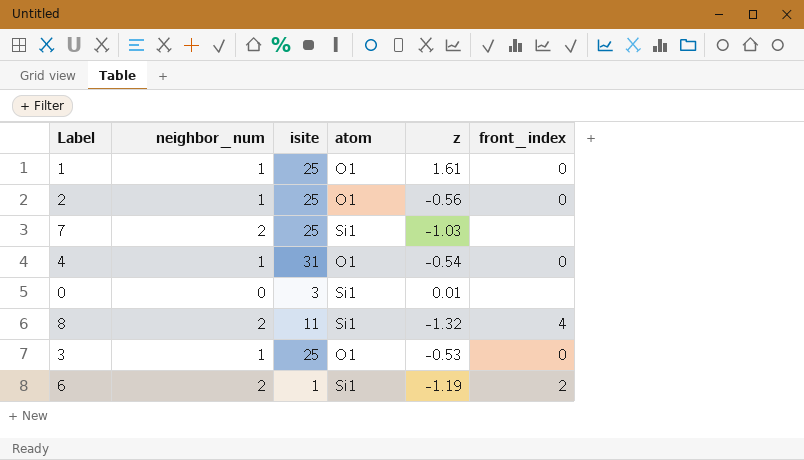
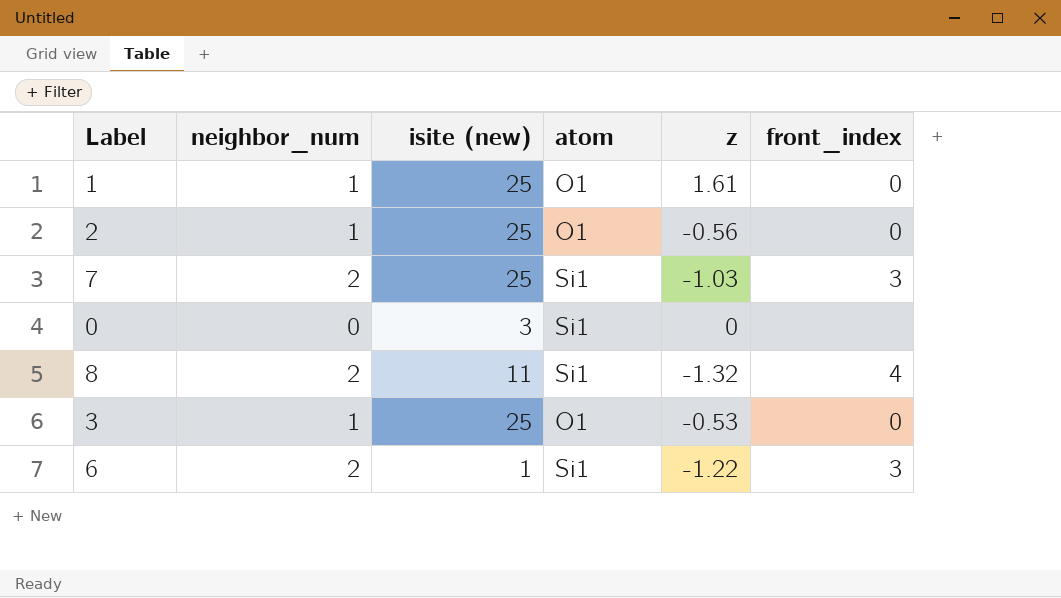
column name: isite -> isite (new)
row 4: 1 | 31 | O1 | -0.54 | 0 -> none
7 | front_index: none -> 3
0 | z: 0.01 -> 0
6 | z: -1.19 -> -1.22
6 | front_index: 2 -> 3

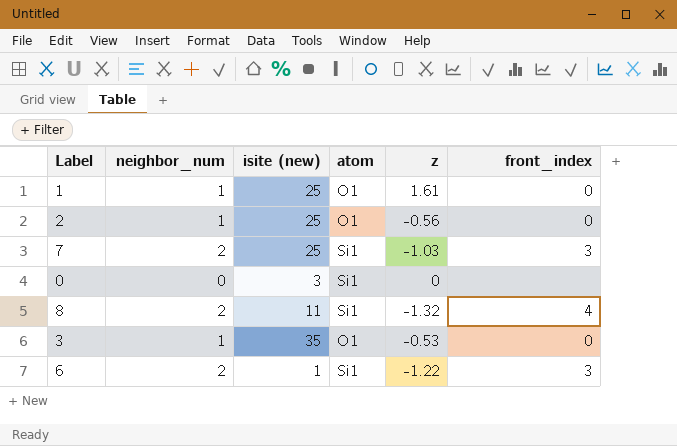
3 | isite (new): 25 -> 35

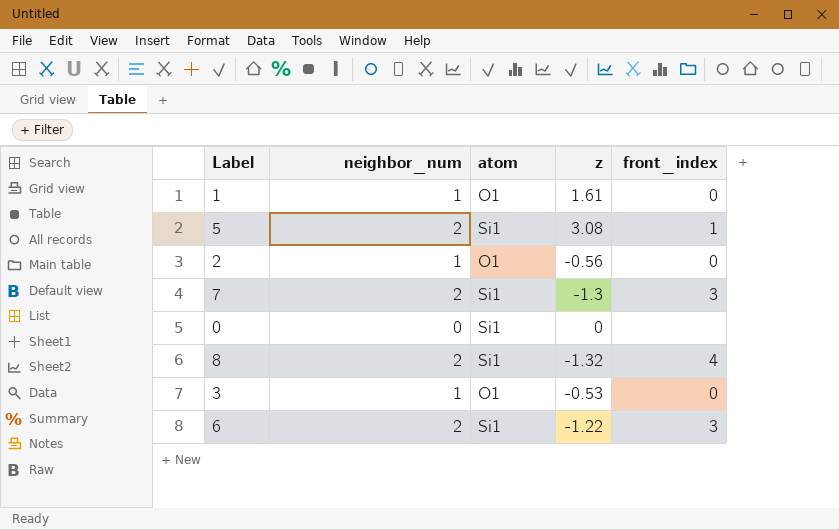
column isite (new) | position: 3 -> none
row 5: none -> 2 | Si1 | 3.08 | 1
7 | z: -1.03 -> -1.3

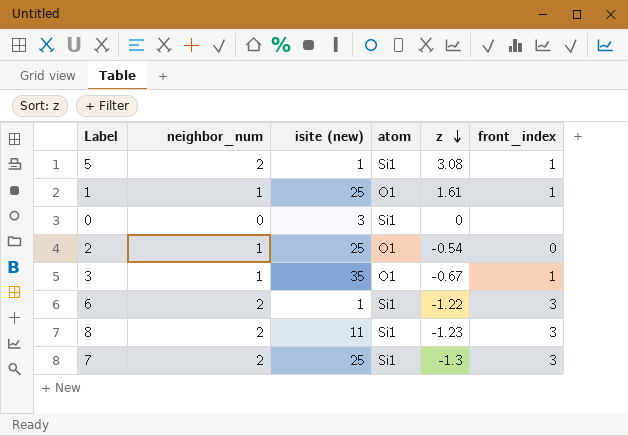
row order: none -> z descending
column isite (new) | position: none -> 3
1 | front_index: 0 -> 1
2 | z: -0.56 -> -0.54
3 | z: -0.53 -> -0.67
3 | front_index: 0 -> 1
8 | z: -1.32 -> -1.23
8 | front_index: 4 -> 3

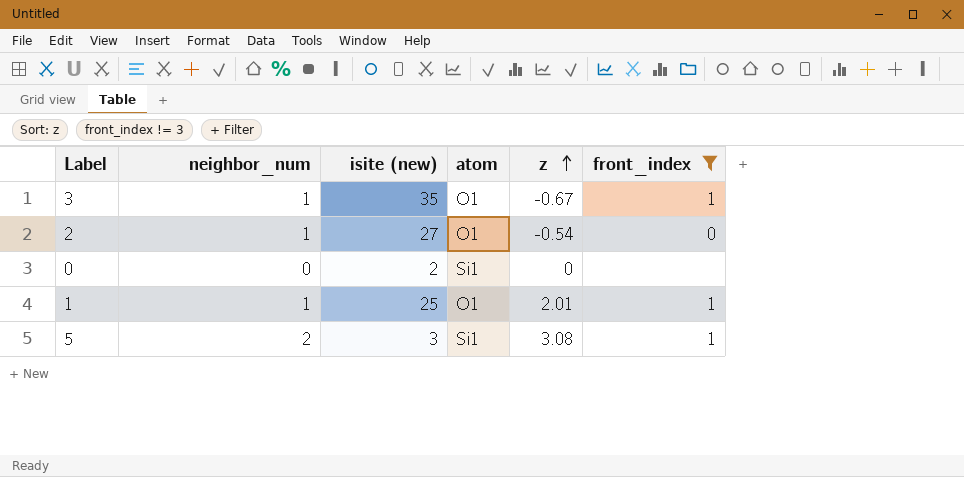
filter: none -> front_index != 3
row order: z descending -> z ascending
2 | isite (new): 25 -> 27
0 | isite (new): 3 -> 2
1 | z: 1.61 -> 2.01
5 | isite (new): 1 -> 3

